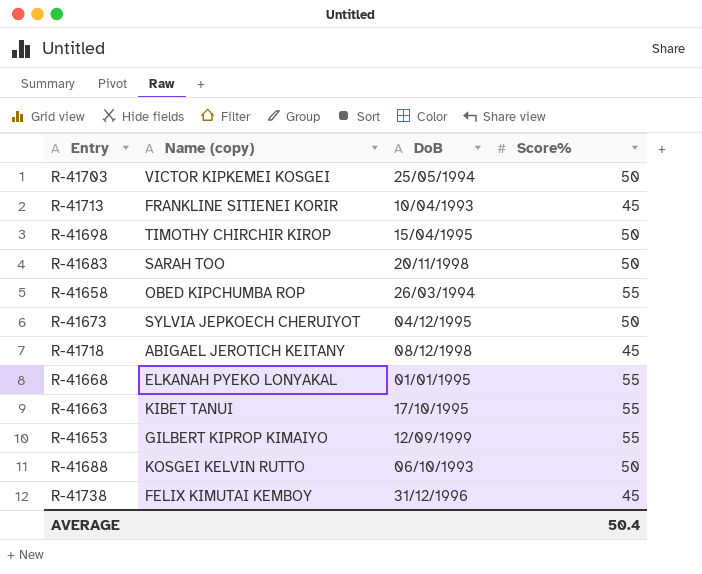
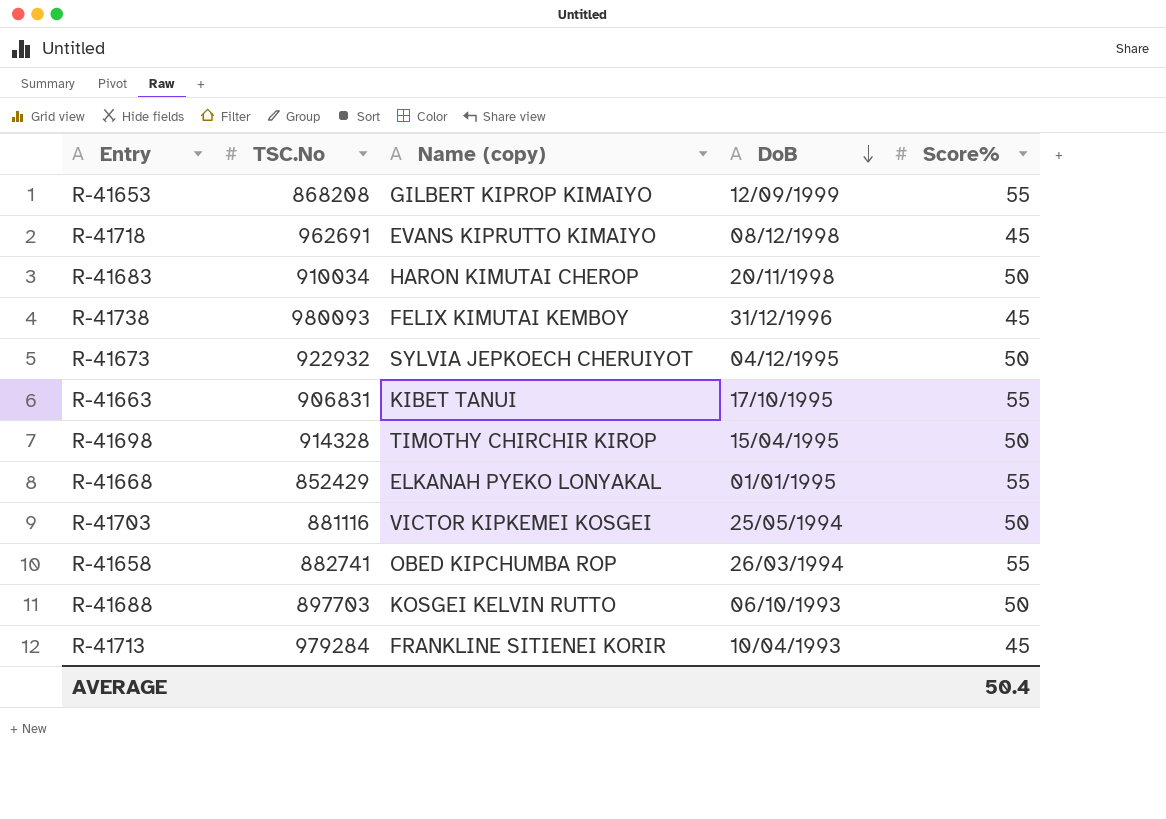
row order: none -> DoB descending
column TSC.No | position: none -> 2
R-41718 | Name (copy): ABIGAEL JEROTICH KEITANY -> EVANS KIPRUTTO KIMAIYO
R-41683 | Name (copy): SARAH TOO -> HARON KIMUTAI CHEROP

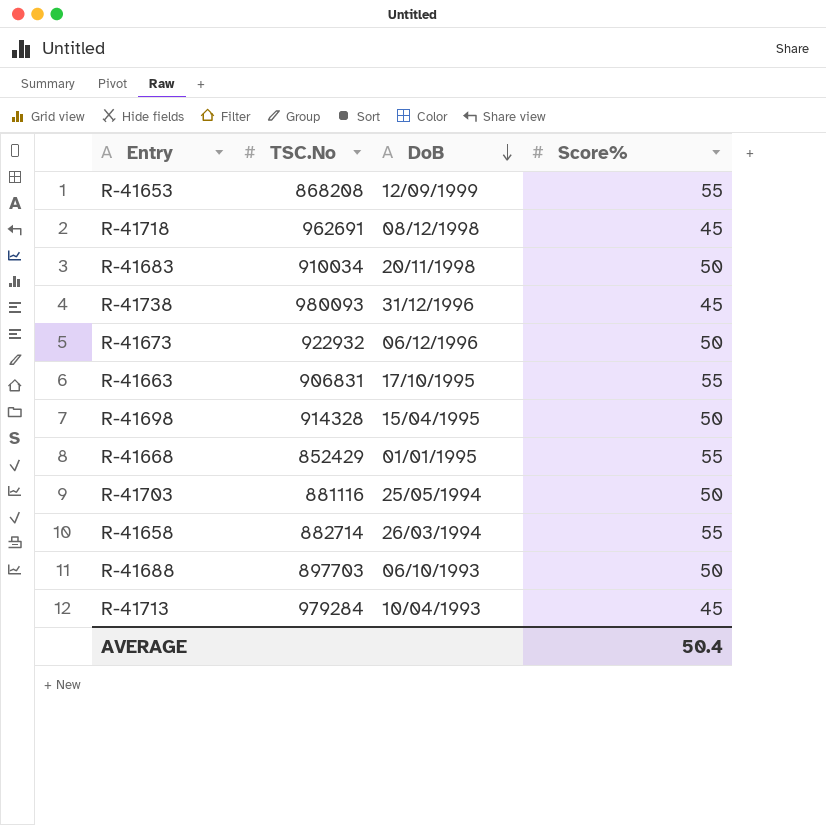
column Name (copy) | position: 3 -> none
R-41673 | DoB: 04/12/1995 -> 06/12/1996
R-41658 | TSC.No: 882741 -> 882714

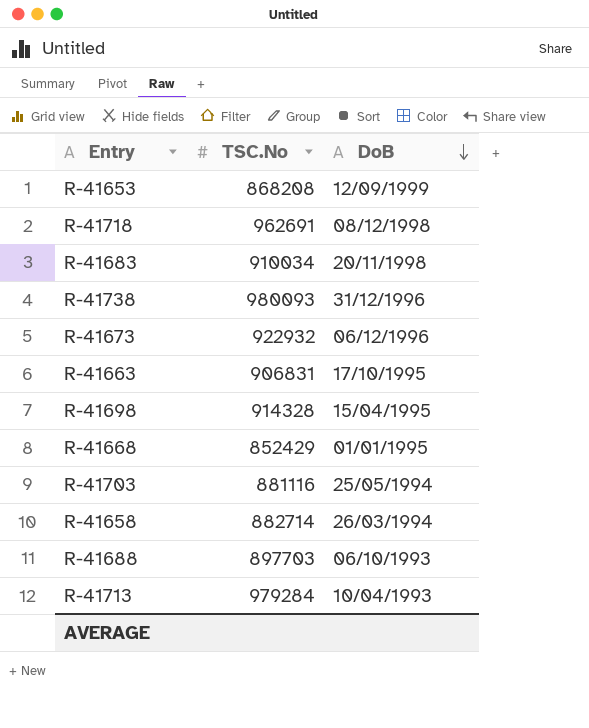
column Score% | position: 4 -> none

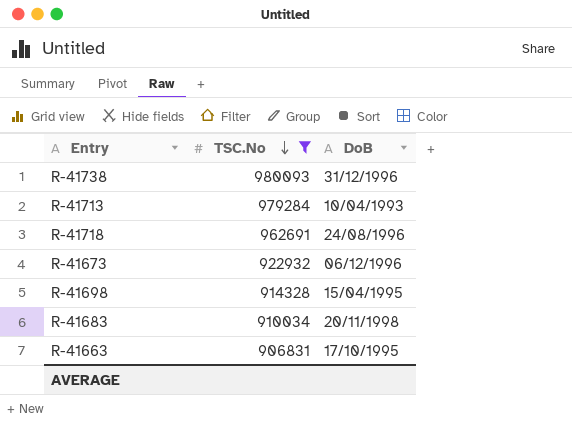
filter: none -> TSC.No >= 906831
row order: DoB descending -> TSC.No descending
R-41718 | DoB: 08/12/1998 -> 24/08/1996

